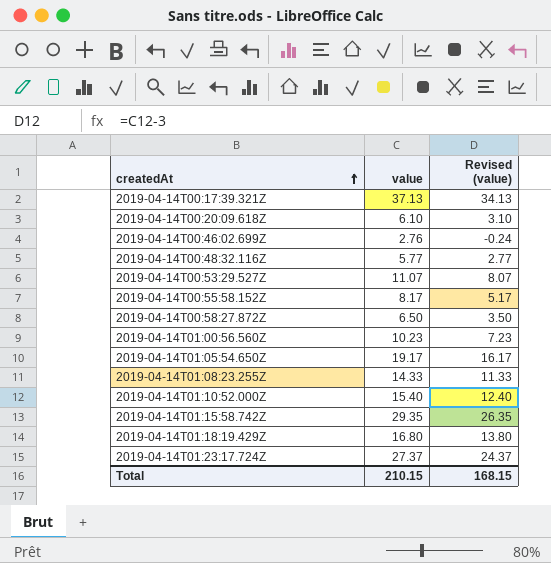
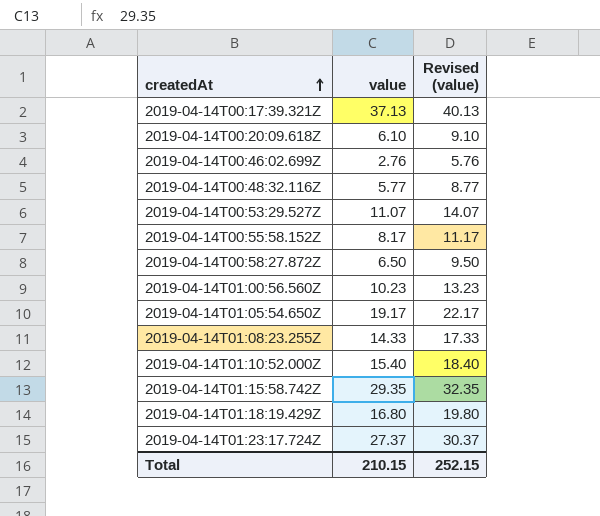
column Revised (value) | formula: [value] - 3 -> [value] + 3
Total | Revised (value): 168.15 -> 252.15

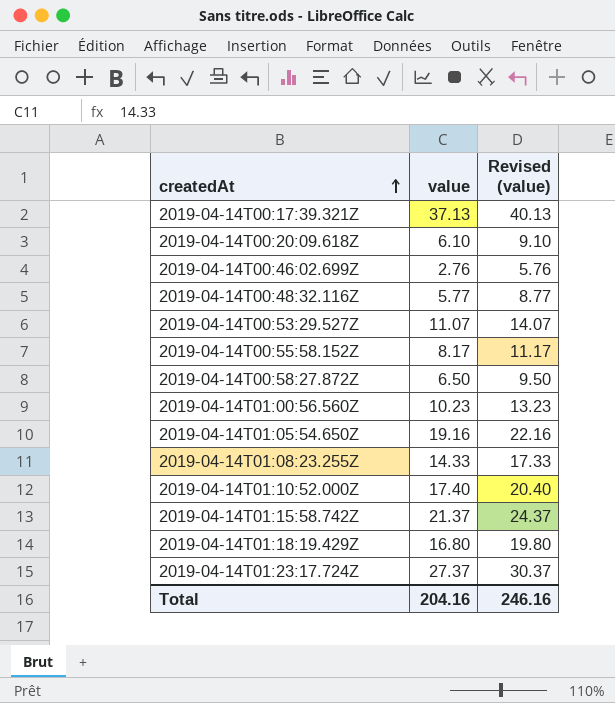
2019-04-14T01:05:54.650Z | value: 19.17 -> 19.16
2019-04-14T01:05:54.650Z | Revised (value): 22.17 -> 22.16
2019-04-14T01:10:52.000Z | value: 15.40 -> 17.40
2019-04-14T01:10:52.000Z | Revised (value): 18.40 -> 20.40
2019-04-14T01:15:58.742Z | value: 29.35 -> 21.37
2019-04-14T01:15:58.742Z | Revised (value): 32.35 -> 24.37
Total | value: 210.15 -> 204.16
Total | Revised (value): 252.15 -> 246.16

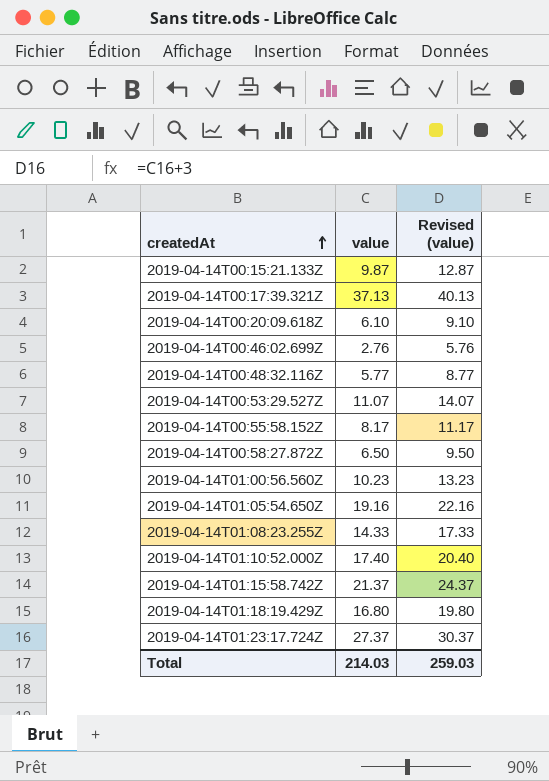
row 2019-04-14T00:15:21.133Z: none -> 9.87 | 12.87
Total | value: 204.16 -> 214.03
Total | Revised (value): 246.16 -> 259.03

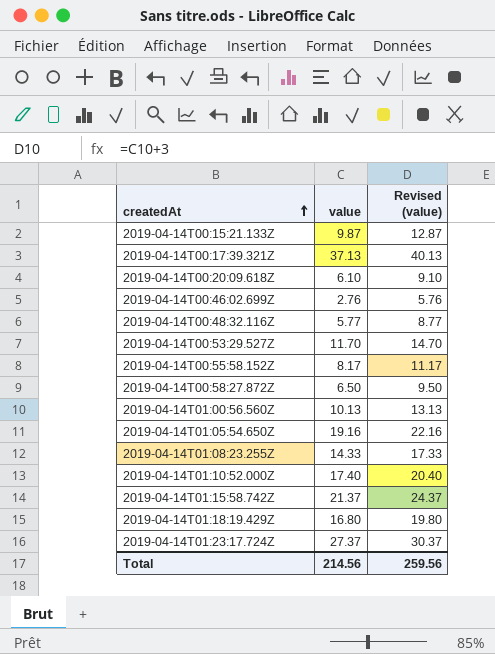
2019-04-14T00:53:29.527Z | value: 11.07 -> 11.70
2019-04-14T00:53:29.527Z | Revised (value): 14.07 -> 14.70
2019-04-14T01:00:56.560Z | value: 10.23 -> 10.13
2019-04-14T01:00:56.560Z | Revised (value): 13.23 -> 13.13
Total | value: 214.03 -> 214.56
Total | Revised (value): 259.03 -> 259.56

